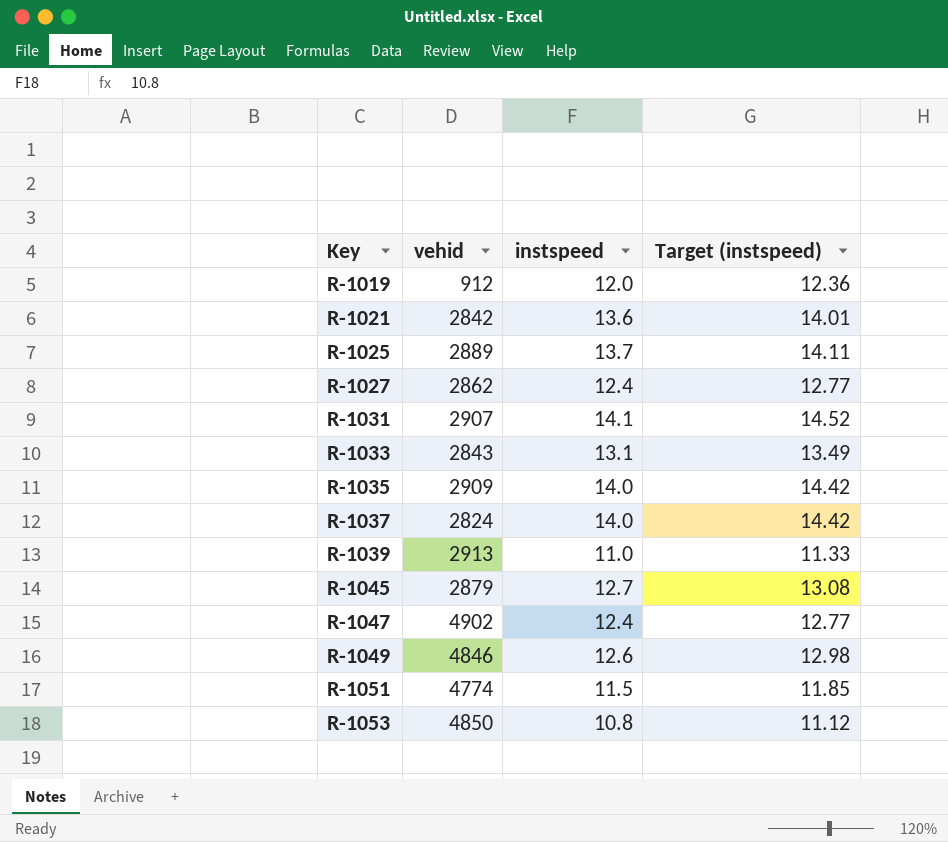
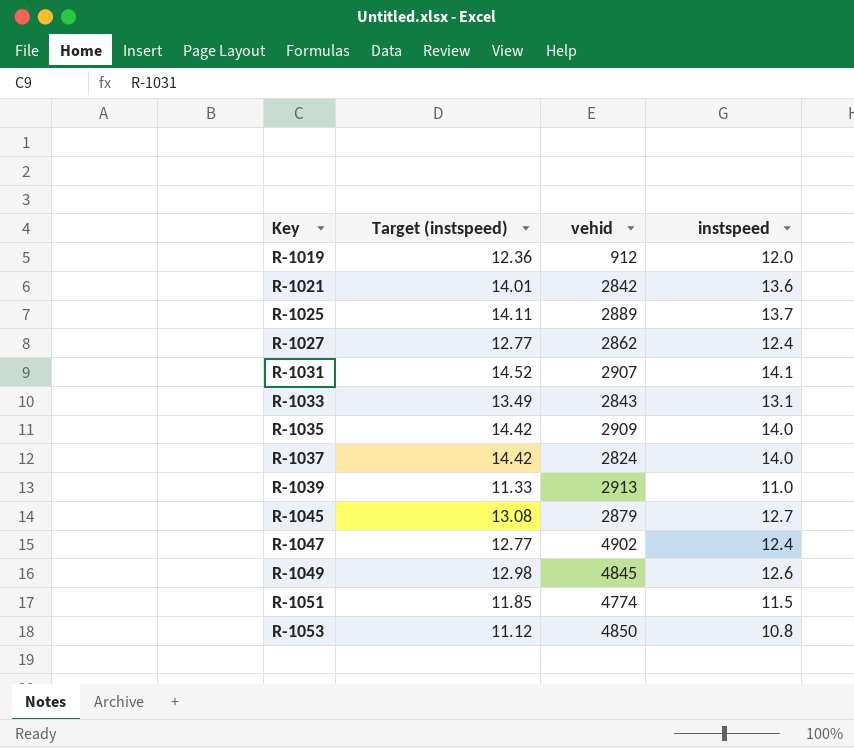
column Target (instspeed) | position: 4 -> 2
R-1049 | vehid: 4846 -> 4845

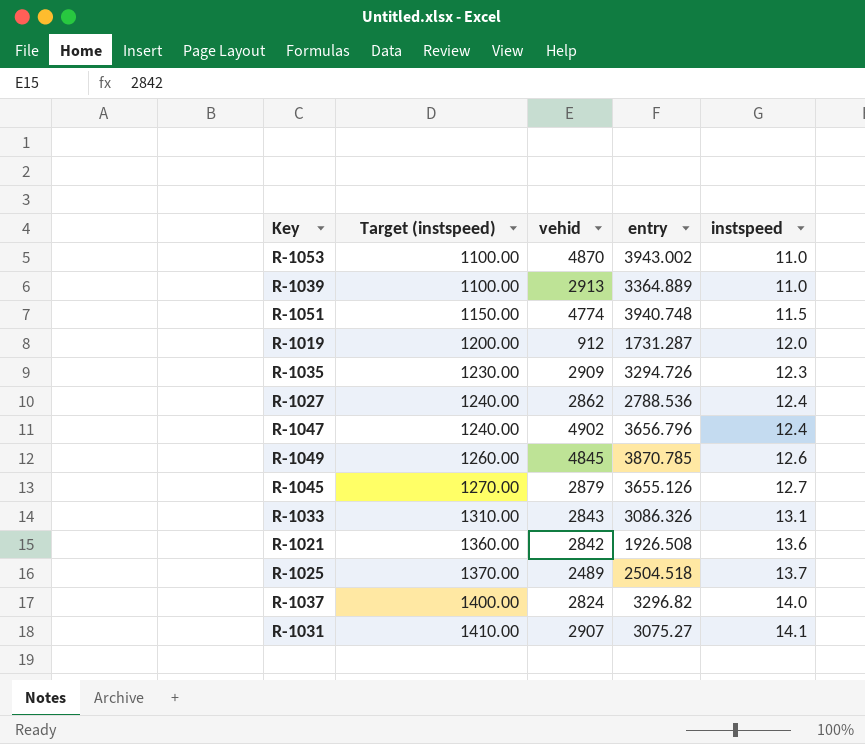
row order: Key ascending -> Target (instspeed) ascending
column Target (instspeed) | formula: [instspeed] * 1.03 -> [instspeed] * 100
column entry | position: none -> 4
R-1053 | vehid: 4850 -> 4870
R-1053 | instspeed: 10.8 -> 11.0
R-1035 | instspeed: 14.0 -> 12.3
R-1025 | vehid: 2889 -> 2489

